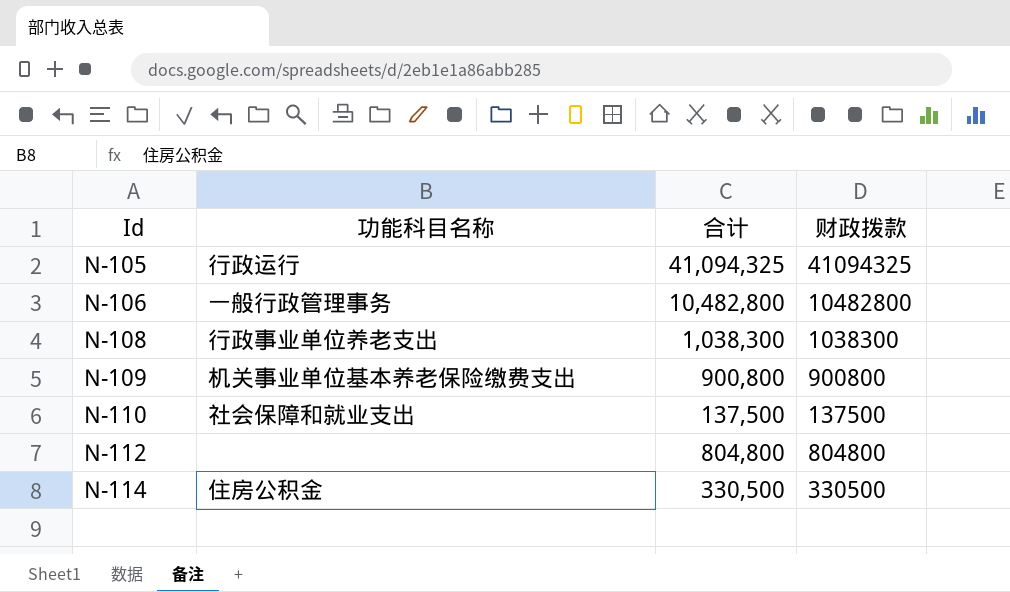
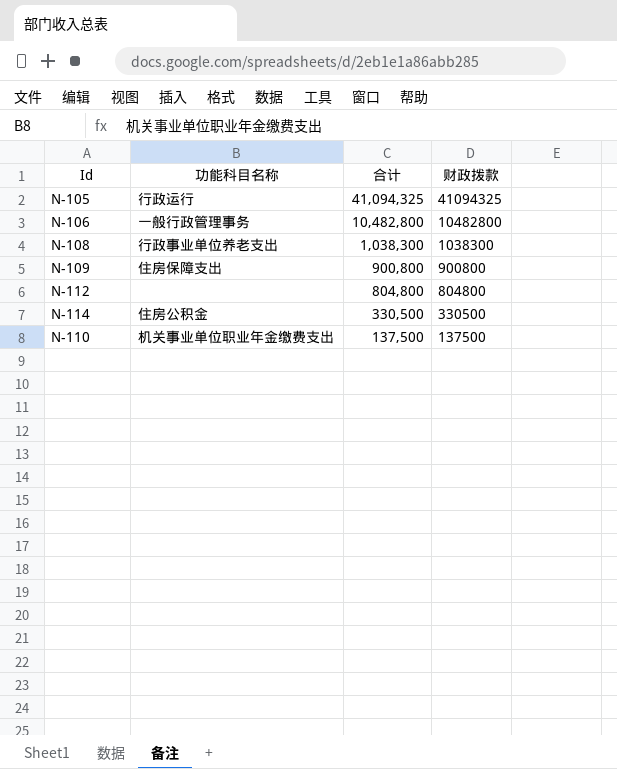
row order: Id ascending -> 合计 descending
N-109 | 功能科目名称: 机关事业单位基本养老保险缴费支出 -> 住房保障支出
N-110 | 功能科目名称: 社会保障和就业支出 -> 机关事业单位职业年金缴费支出

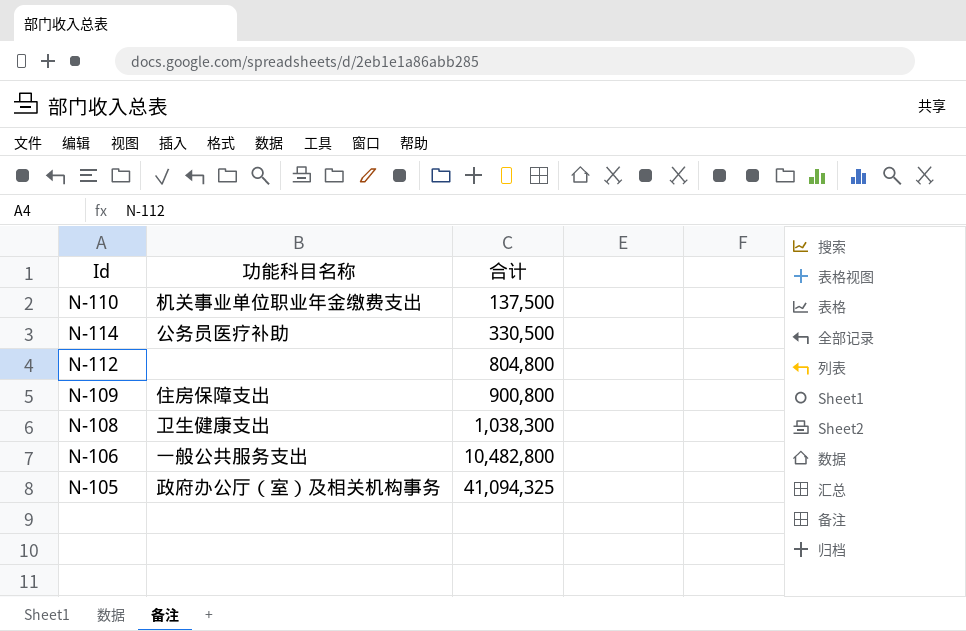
row order: 合计 descending -> 合计 ascending
column 财政拨款 | position: 4 -> none
N-114 | 功能科目名称: 住房公积金 -> 公务员医疗补助
N-108 | 功能科目名称: 行政事业单位养老支出 -> 卫生健康支出
N-106 | 功能科目名称: 一般行政管理事务 -> 一般公共服务支出
N-105 | 功能科目名称: 行政运行 -> 政府办公厅（室）及相关机构事务

